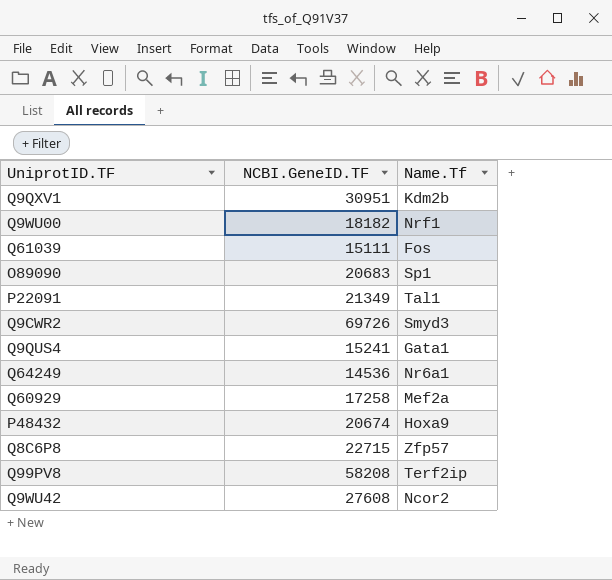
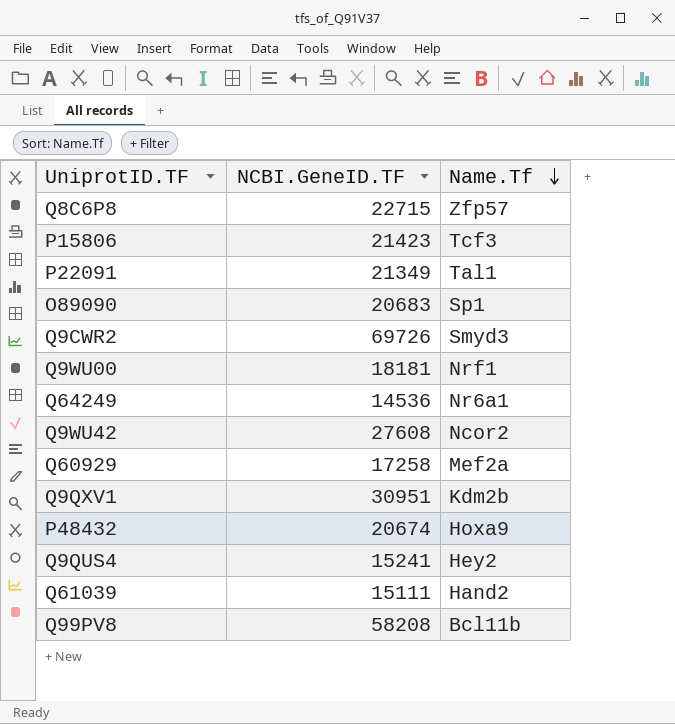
row order: none -> Name.Tf descending
row P15806: none -> 21423 | Tcf3
Q9WU00 | NCBI.GeneID.TF: 18182 -> 18181
Q9QUS4 | Name.Tf: Gata1 -> Hey2
Q61039 | Name.Tf: Fos -> Hand2
Q99PV8 | Name.Tf: Terf2ip -> Bcl11b

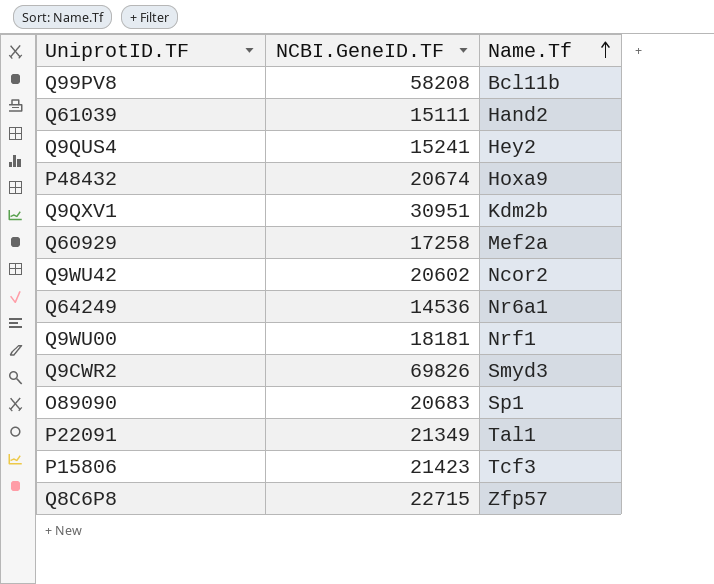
row order: Name.Tf descending -> Name.Tf ascending
Q9WU42 | NCBI.GeneID.TF: 27608 -> 20602
Q9CWR2 | NCBI.GeneID.TF: 69726 -> 69826

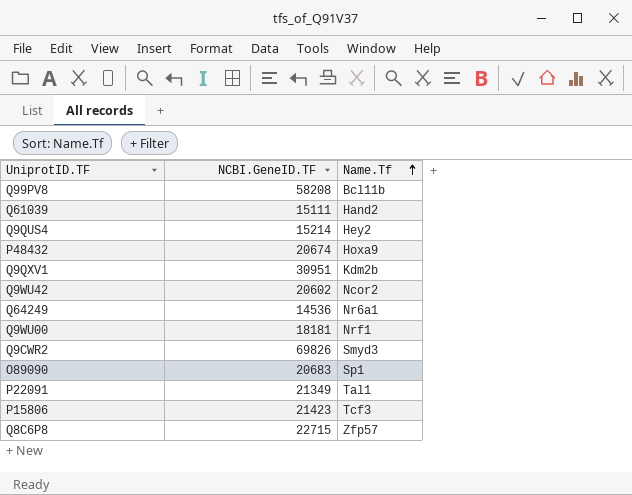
row Q60929: 17258 | Mef2a -> none
Q9QUS4 | NCBI.GeneID.TF: 15241 -> 15214

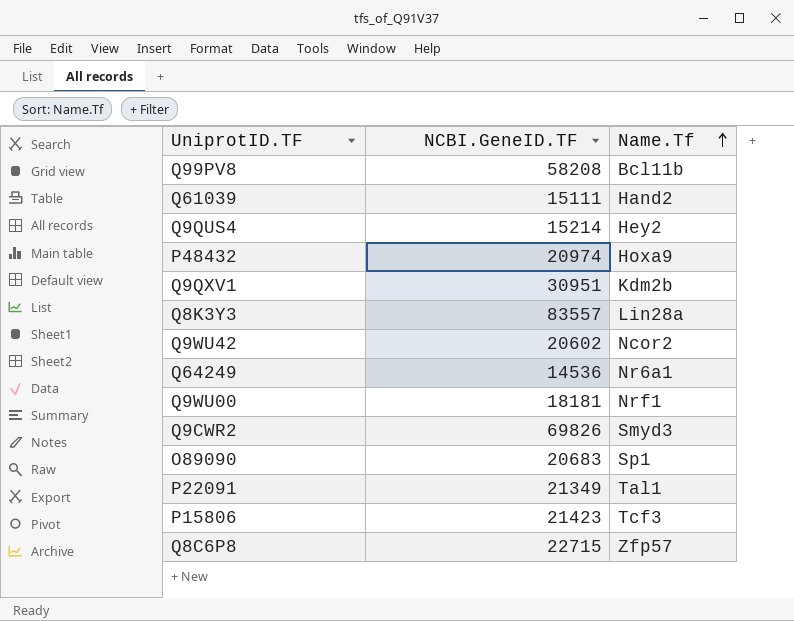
P48432 | NCBI.GeneID.TF: 20674 -> 20974
row Q8K3Y3: none -> 83557 | Lin28a

